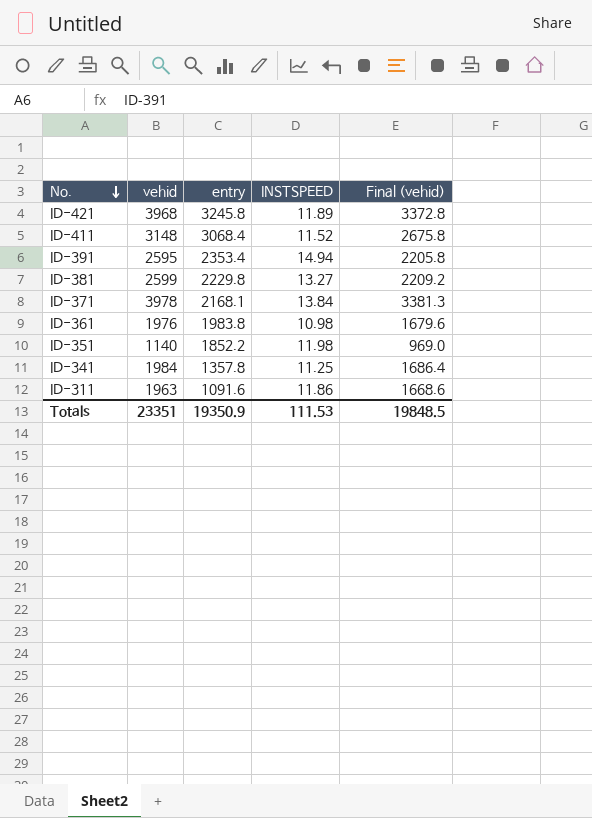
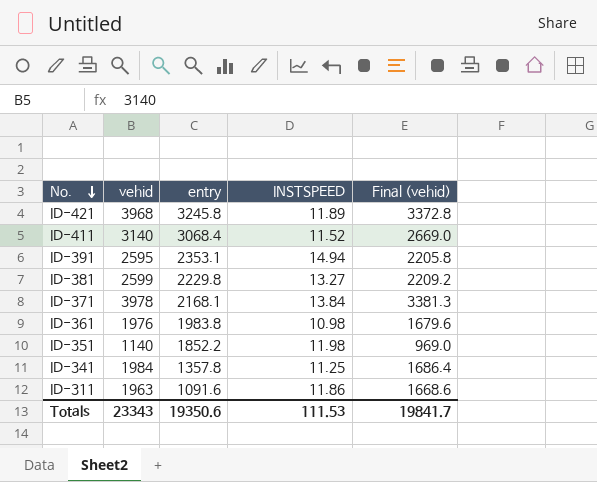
ID-411 | vehid: 3148 -> 3140
ID-411 | Final (vehid): 2675.8 -> 2669.0
ID-391 | entry: 2353.4 -> 2353.1
Totals | vehid: 23351 -> 23343
Totals | entry: 19350.9 -> 19350.6
Totals | Final (vehid): 19848.5 -> 19841.7

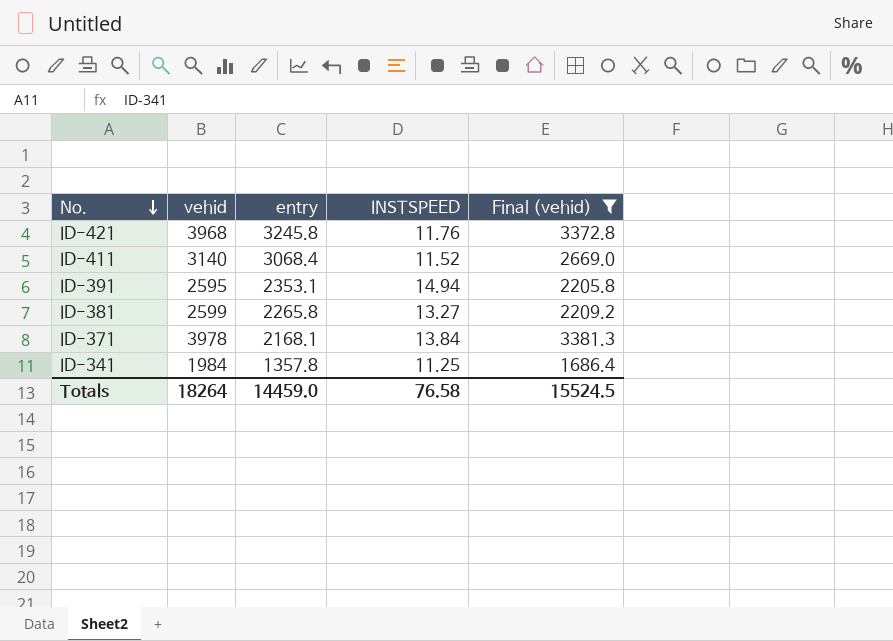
filter: none -> Final (vehid) >= 1686.4
ID-421 | INSTSPEED: 11.89 -> 11.76
ID-381 | entry: 2229.8 -> 2265.8
Totals | vehid: 23343 -> 18264
Totals | entry: 19350.6 -> 14459.0
Totals | INSTSPEED: 111.53 -> 76.58
Totals | Final (vehid): 19841.7 -> 15524.5

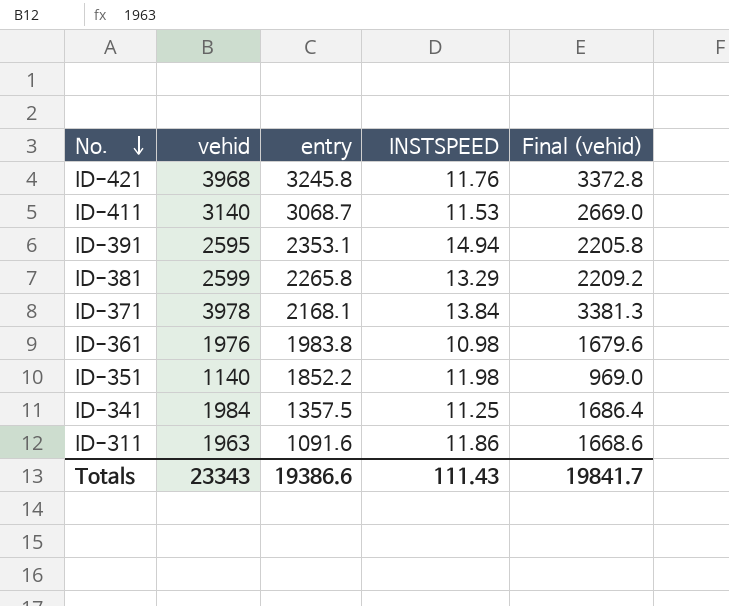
filter: Final (vehid) >= 1686.4 -> none
ID-411 | entry: 3068.4 -> 3068.7
ID-411 | INSTSPEED: 11.52 -> 11.53
ID-381 | INSTSPEED: 13.27 -> 13.29
ID-341 | entry: 1357.8 -> 1357.5
Totals | vehid: 18264 -> 23343
Totals | entry: 14459.0 -> 19386.6
Totals | INSTSPEED: 76.58 -> 111.43
Totals | Final (vehid): 15524.5 -> 19841.7

